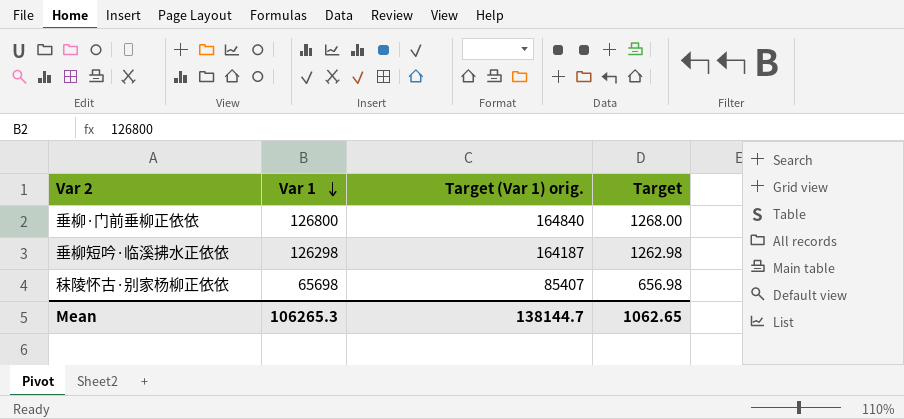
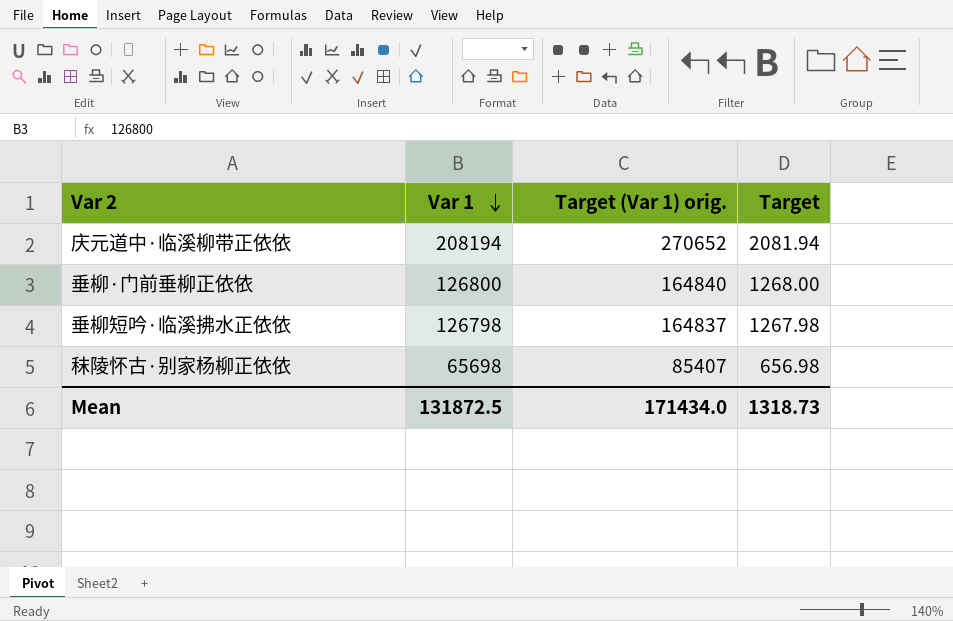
row 庆元道中·临溪柳带正依依: none -> 208194 | 270652 | 2081.94
垂柳短吟·临溪拂水正依依 | Var 1: 126298 -> 126798
垂柳短吟·临溪拂水正依依 | Target (Var 1) orig.: 164187 -> 164837
垂柳短吟·临溪拂水正依依 | Target: 1262.98 -> 1267.98
Mean | Var 1: 106265.3 -> 131872.5
Mean | Target (Var 1) orig.: 138144.7 -> 171434.0
Mean | Target: 1062.65 -> 1318.73

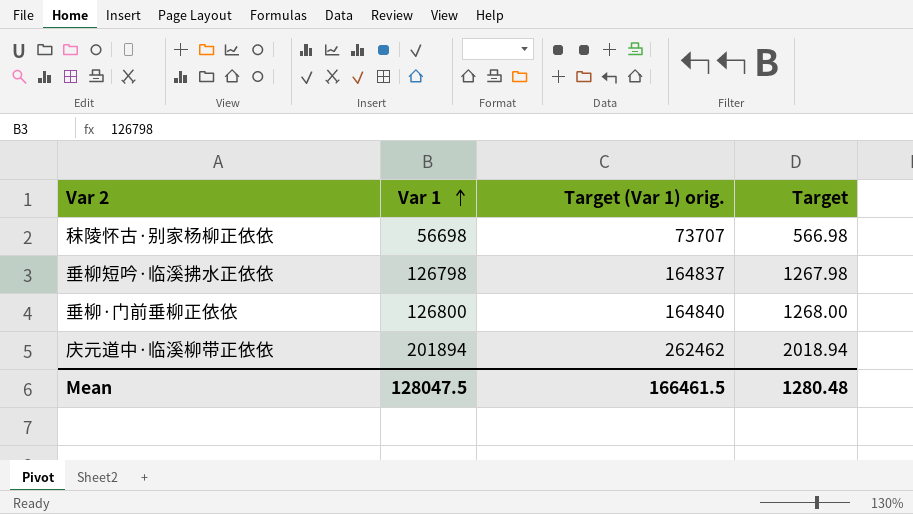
row order: Var 1 descending -> Var 1 ascending
秣陵怀古·别家杨柳正依依 | Var 1: 65698 -> 56698
秣陵怀古·别家杨柳正依依 | Target (Var 1) orig.: 85407 -> 73707
秣陵怀古·别家杨柳正依依 | Target: 656.98 -> 566.98
庆元道中·临溪柳带正依依 | Var 1: 208194 -> 201894
庆元道中·临溪柳带正依依 | Target (Var 1) orig.: 270652 -> 262462
庆元道中·临溪柳带正依依 | Target: 2081.94 -> 2018.94
Mean | Var 1: 131872.5 -> 128047.5
Mean | Target (Var 1) orig.: 171434.0 -> 166461.5
Mean | Target: 1318.73 -> 1280.48

